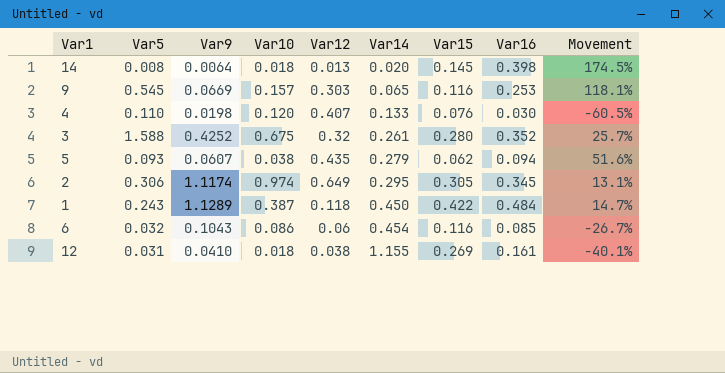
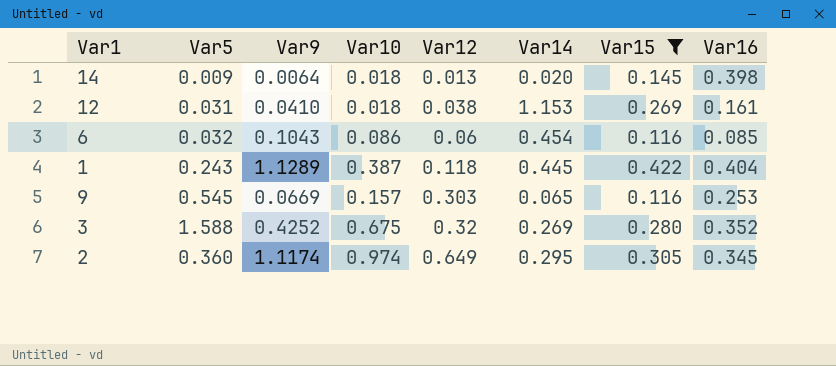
filter: none -> Var15 >= 0.116
row order: Var14 ascending -> Var12 ascending
column Movement | formula: ([Var16] - [Var15]) / [Var15] -> none
14 | Var5: 0.008 -> 0.009
12 | Var14: 1.155 -> 1.153
1 | Var14: 0.450 -> 0.445
1 | Var16: 0.484 -> 0.404
3 | Var14: 0.261 -> 0.269
2 | Var5: 0.306 -> 0.360

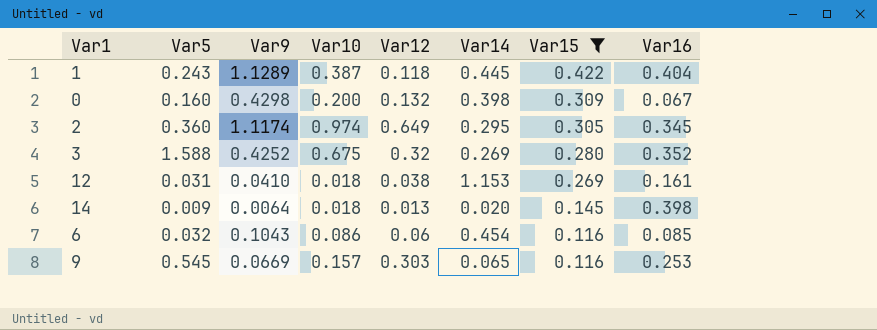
row order: Var12 ascending -> Var15 descending
row 0: none -> 0.160 | 0.4298 | 0.200 | 0.132 | 0.398 | 0.309 | 0.067

